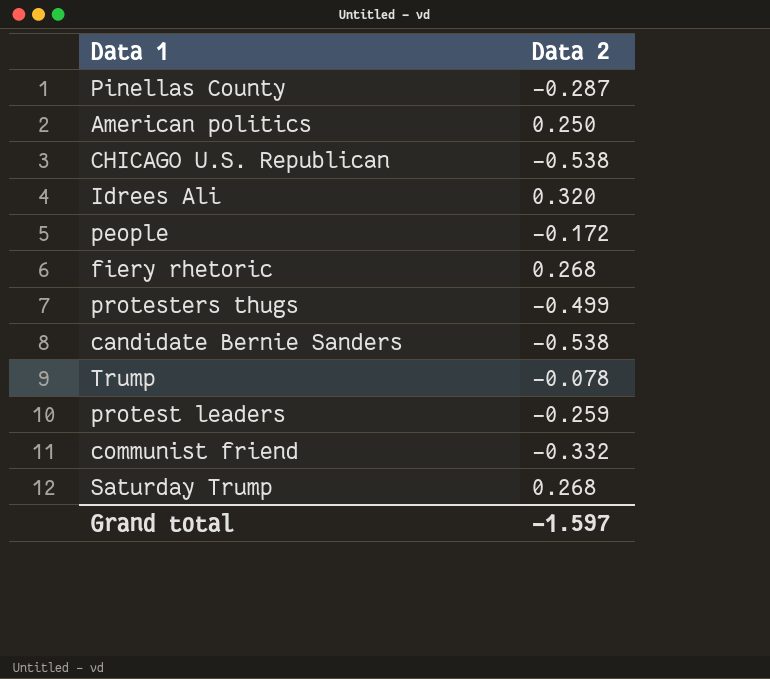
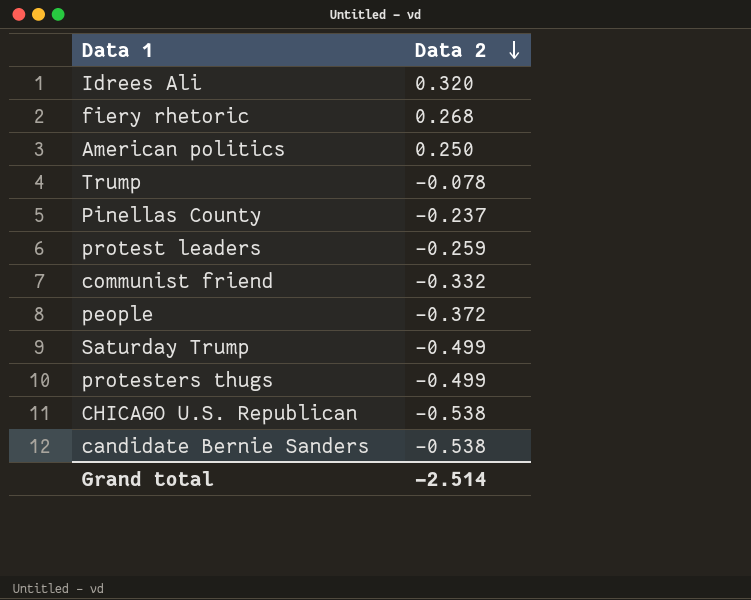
row order: none -> Data 2 descending
Pinellas County | Data 2: -0.287 -> -0.237
people | Data 2: -0.172 -> -0.372
Saturday Trump | Data 2: 0.268 -> -0.499
Grand total | Data 2: -1.597 -> -2.514

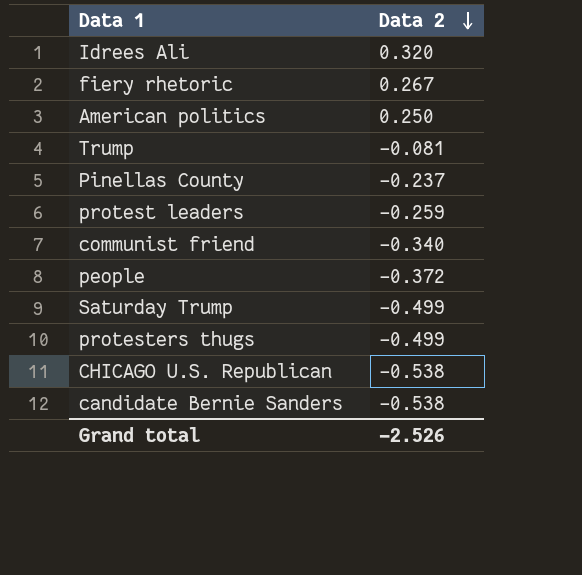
fiery rhetoric | Data 2: 0.268 -> 0.267
Trump | Data 2: -0.078 -> -0.081
communist friend | Data 2: -0.332 -> -0.340
Grand total | Data 2: -2.514 -> -2.526

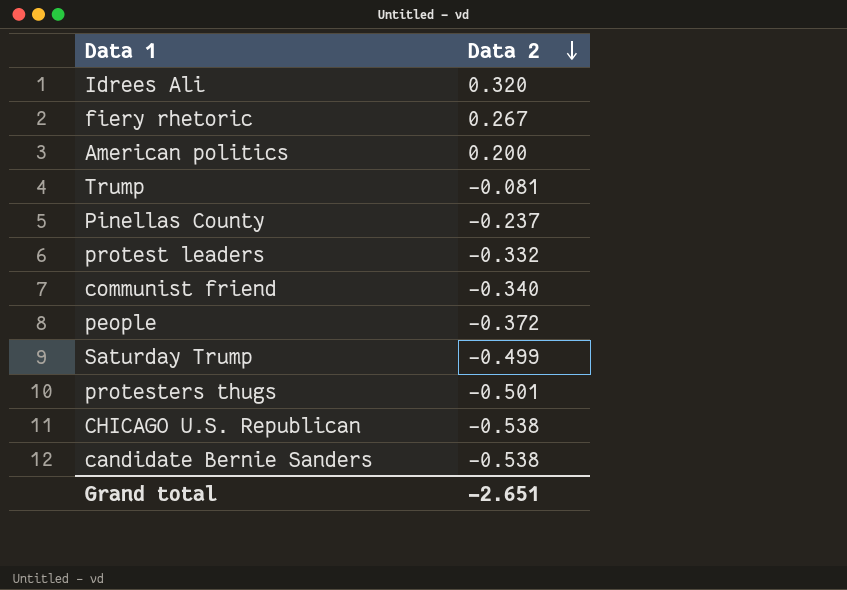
American politics | Data 2: 0.250 -> 0.200
protest leaders | Data 2: -0.259 -> -0.332
protesters thugs | Data 2: -0.499 -> -0.501
Grand total | Data 2: -2.526 -> -2.651

